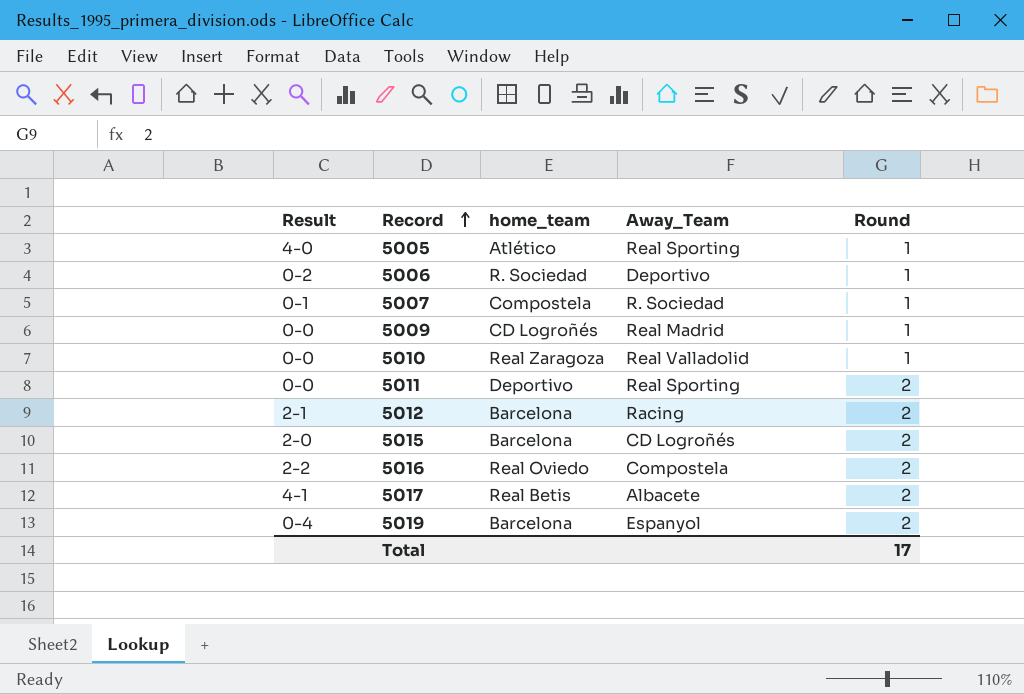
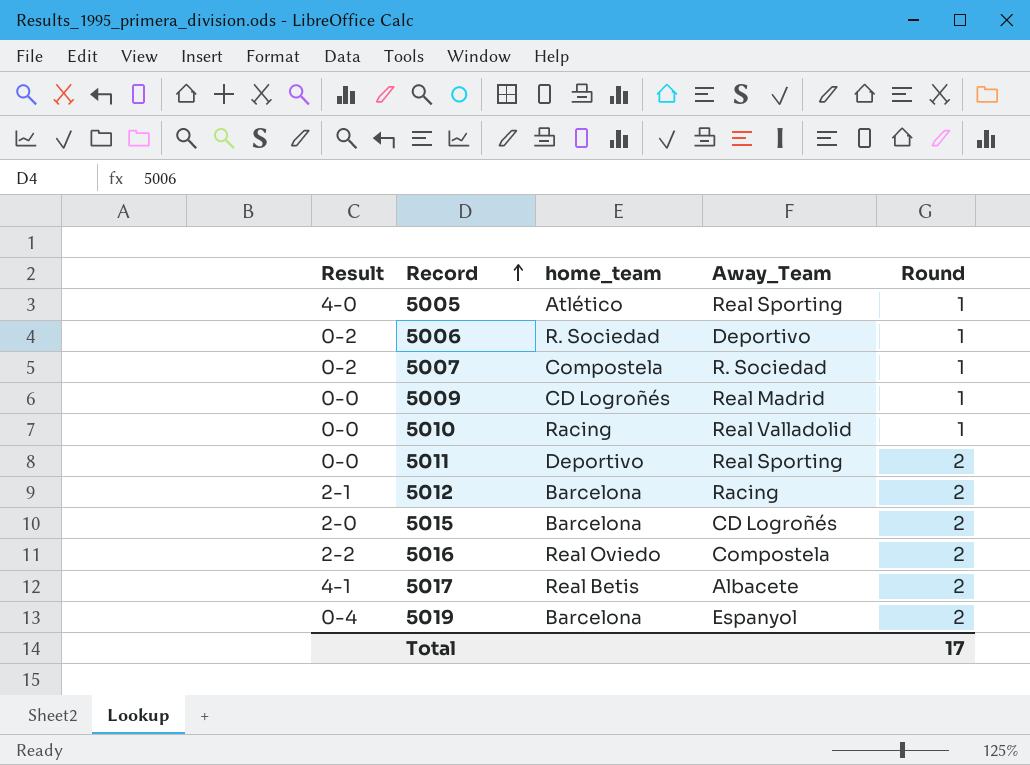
5007 | Result: 0-1 -> 0-2
5010 | home_team: Real Zaragoza -> Racing

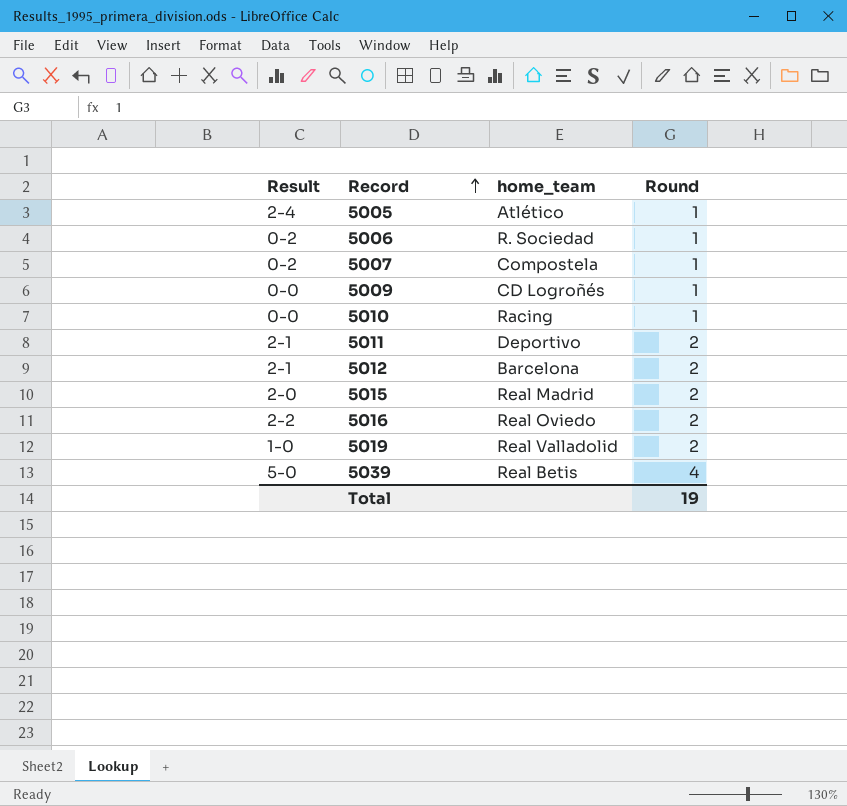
column Away_Team | position: 4 -> none
row 5017: 4-1 | Real Betis | Albacete | 2 -> none
5005 | Result: 4-0 -> 2-4
5011 | Result: 0-0 -> 2-1
5015 | home_team: Barcelona -> Real Madrid
5019 | Result: 0-4 -> 1-0
5019 | home_team: Barcelona -> Real Valladolid
row 5039: none -> 5-0 | Real Betis | 4
Total | Round: 17 -> 19

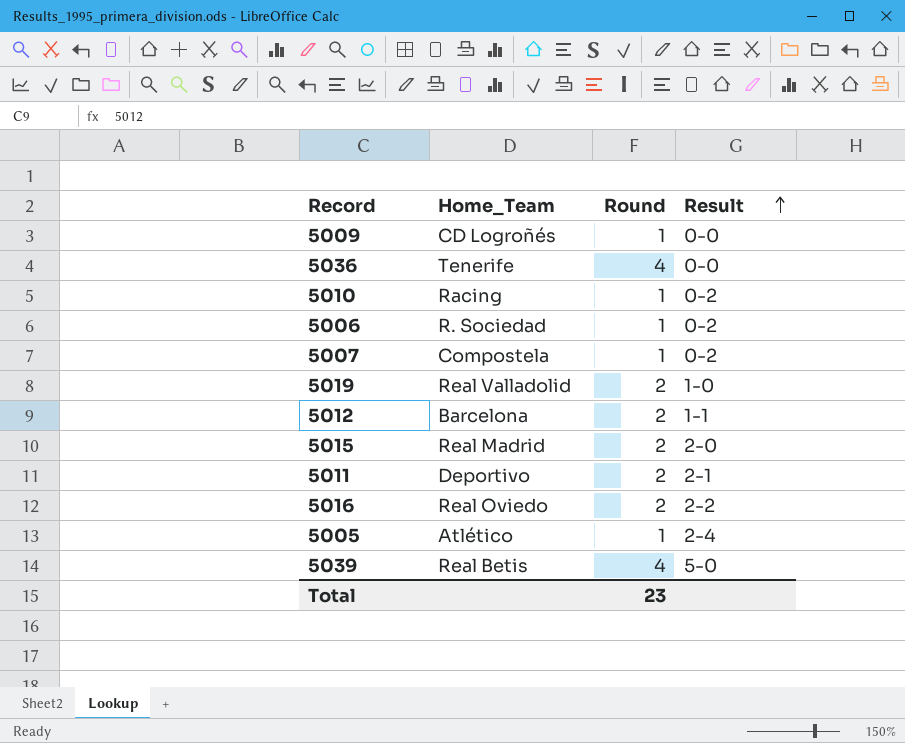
row order: Record ascending -> Result ascending
column name: home_team -> Home_Team
column Result | position: 1 -> 4
row 5036: none -> Tenerife | 4 | 0-0
5010 | Result: 0-0 -> 0-2
5012 | Result: 2-1 -> 1-1
Total | Round: 19 -> 23

